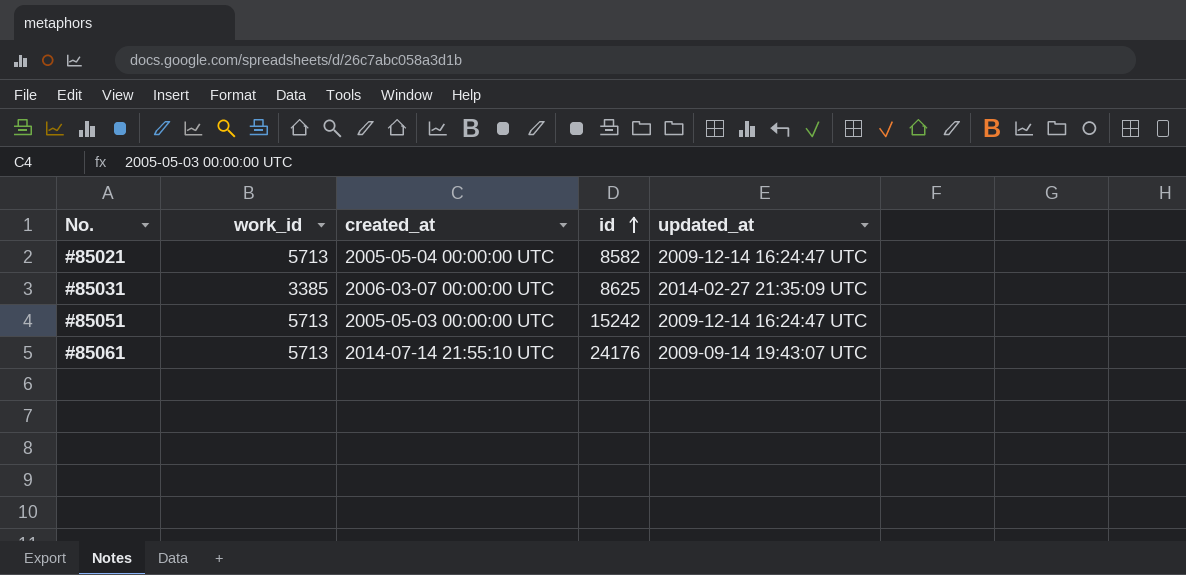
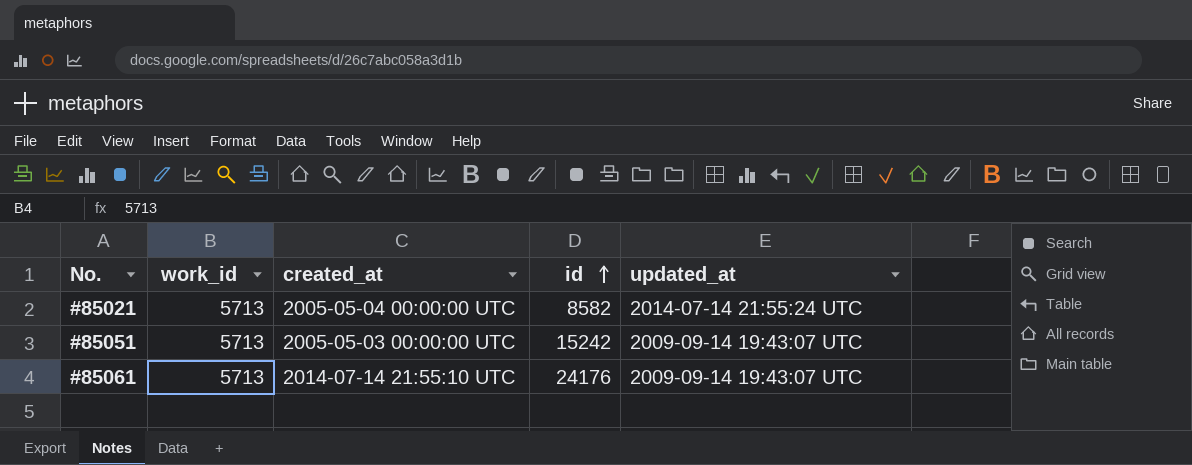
row #85031: 3385 | 2006-03-07 00:00:00 UTC | 8625 | 2014-02-27 21:35:09 UTC -> none
#85021 | updated_at: 2009-12-14 16:24:47 UTC -> 2014-07-14 21:55:24 UTC
#85051 | updated_at: 2009-12-14 16:24:47 UTC -> 2009-09-14 19:43:07 UTC

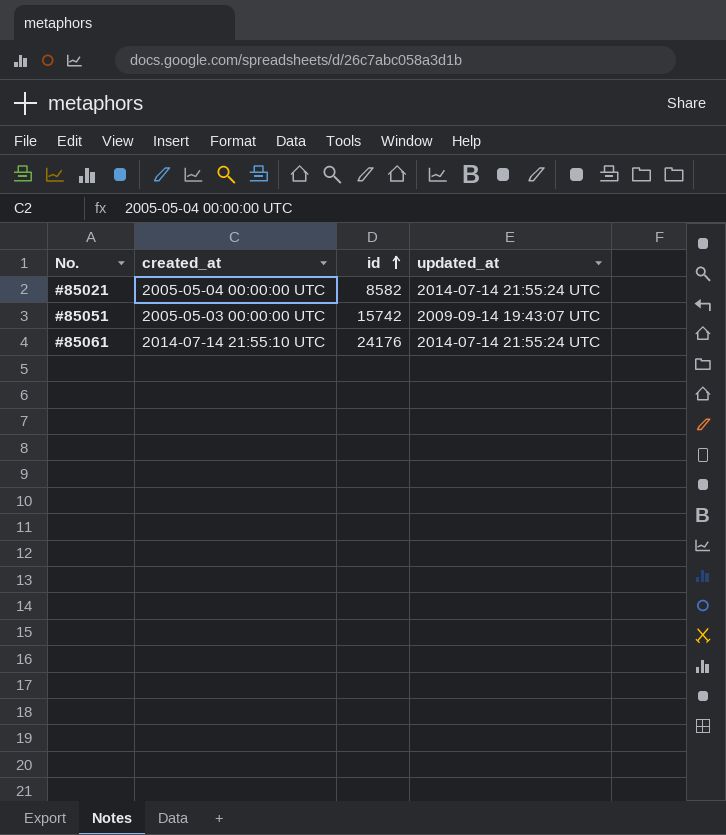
column work_id | position: 2 -> none
#85051 | id: 15242 -> 15742
#85061 | updated_at: 2009-09-14 19:43:07 UTC -> 2014-07-14 21:55:24 UTC

